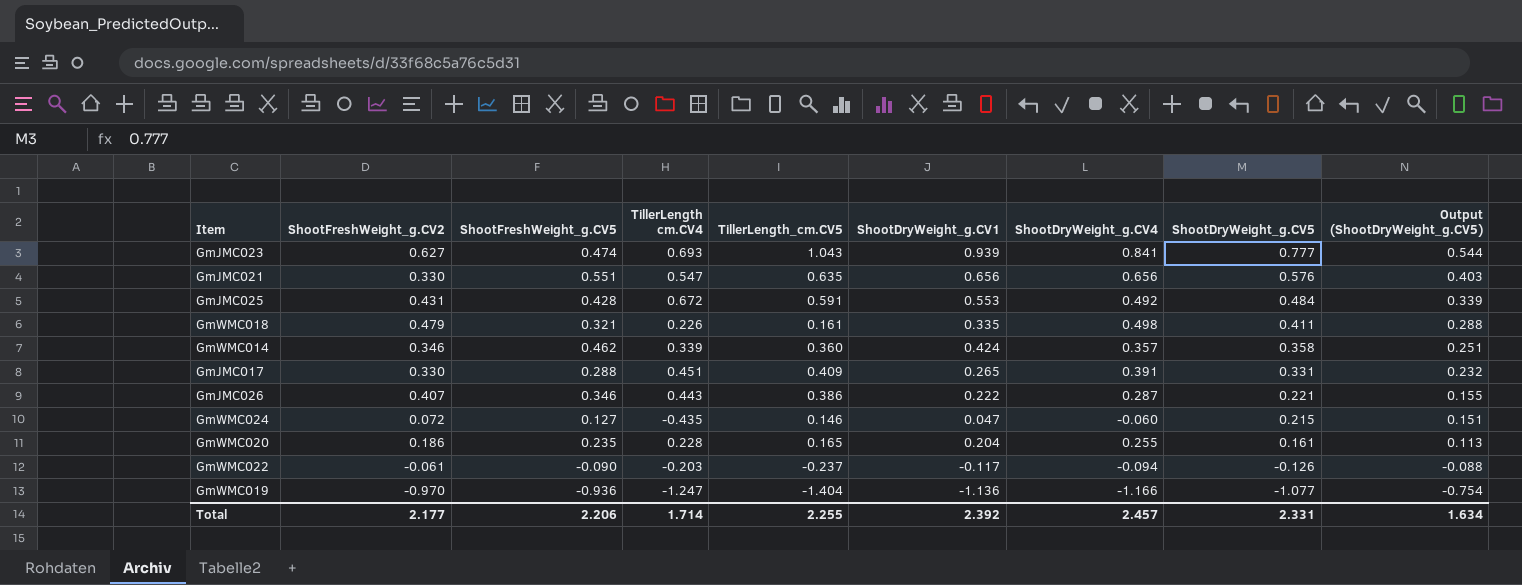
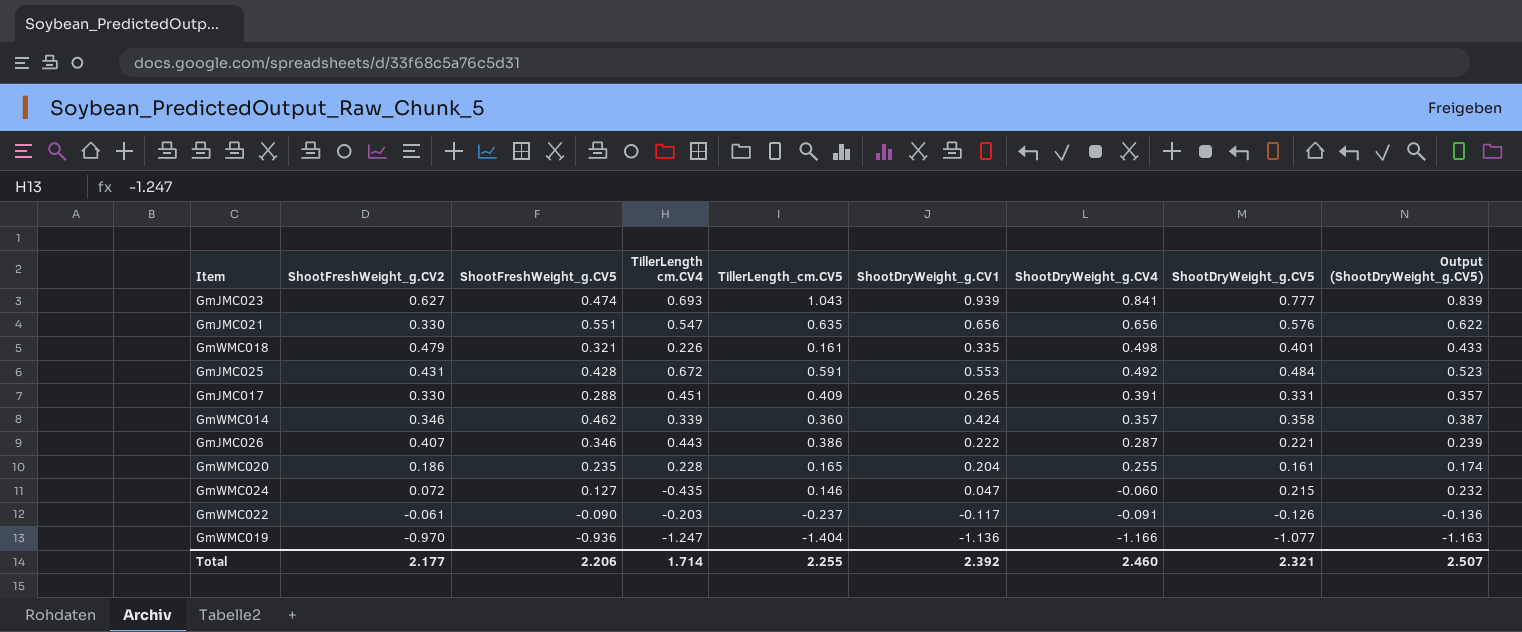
row order: ShootDryWeight_g.CV5 descending -> ShootDryWeight_g.CV4 descending
column Output (ShootDryWeight_g.CV5) | formula: [ShootDryWeight_g.CV5] * 0.7 -> [ShootDryWeight_g.CV5] * 1.08
GmWMC018 | ShootDryWeight_g.CV5: 0.411 -> 0.401
GmWMC022 | ShootDryWeight_g.CV4: -0.094 -> -0.091
Total | ShootDryWeight_g.CV4: 2.457 -> 2.460
Total | ShootDryWeight_g.CV5: 2.331 -> 2.321
Total | Output (ShootDryWeight_g.CV5): 1.634 -> 2.507

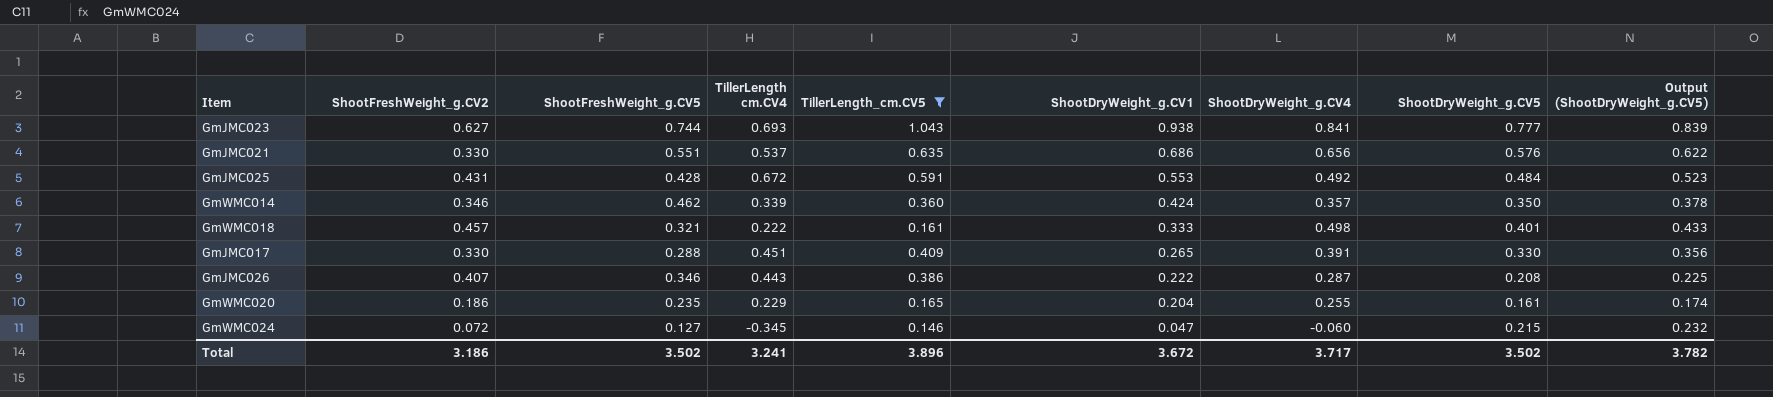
filter: none -> TillerLength_cm.CV5 >= 0.146
row order: ShootDryWeight_g.CV4 descending -> ShootDryWeight_g.CV1 descending
GmJMC023 | ShootFreshWeight_g.CV5: 0.474 -> 0.744
GmJMC023 | ShootDryWeight_g.CV1: 0.939 -> 0.938
GmJMC021 | TillerLength cm.CV4: 0.547 -> 0.537
GmJMC021 | ShootDryWeight_g.CV1: 0.656 -> 0.686
GmWMC014 | ShootDryWeight_g.CV5: 0.358 -> 0.350
GmWMC014 | Output (ShootDryWeight_g.CV5): 0.387 -> 0.378
GmWMC018 | ShootFreshWeight_g.CV2: 0.479 -> 0.457
GmWMC018 | TillerLength cm.CV4: 0.226 -> 0.222
GmWMC018 | ShootDryWeight_g.CV1: 0.335 -> 0.333
GmJMC017 | ShootDryWeight_g.CV5: 0.331 -> 0.330
GmJMC017 | Output (ShootDryWeight_g.CV5): 0.357 -> 0.356
GmJMC026 | ShootDryWeight_g.CV5: 0.221 -> 0.208
GmJMC026 | Output (ShootDryWeight_g.CV5): 0.239 -> 0.225
GmWMC020 | TillerLength cm.CV4: 0.228 -> 0.229
GmWMC024 | TillerLength cm.CV4: -0.435 -> -0.345
Total | ShootFreshWeight_g.CV2: 2.177 -> 3.186
Total | ShootFreshWeight_g.CV5: 2.206 -> 3.502
Total | TillerLength cm.CV4: 1.714 -> 3.241
Total | TillerLength_cm.CV5: 2.255 -> 3.896
Total | ShootDryWeight_g.CV1: 2.392 -> 3.672
Total | ShootDryWeight_g.CV4: 2.460 -> 3.717
Total | ShootDryWeight_g.CV5: 2.321 -> 3.502
Total | Output (ShootDryWeight_g.CV5): 2.507 -> 3.782

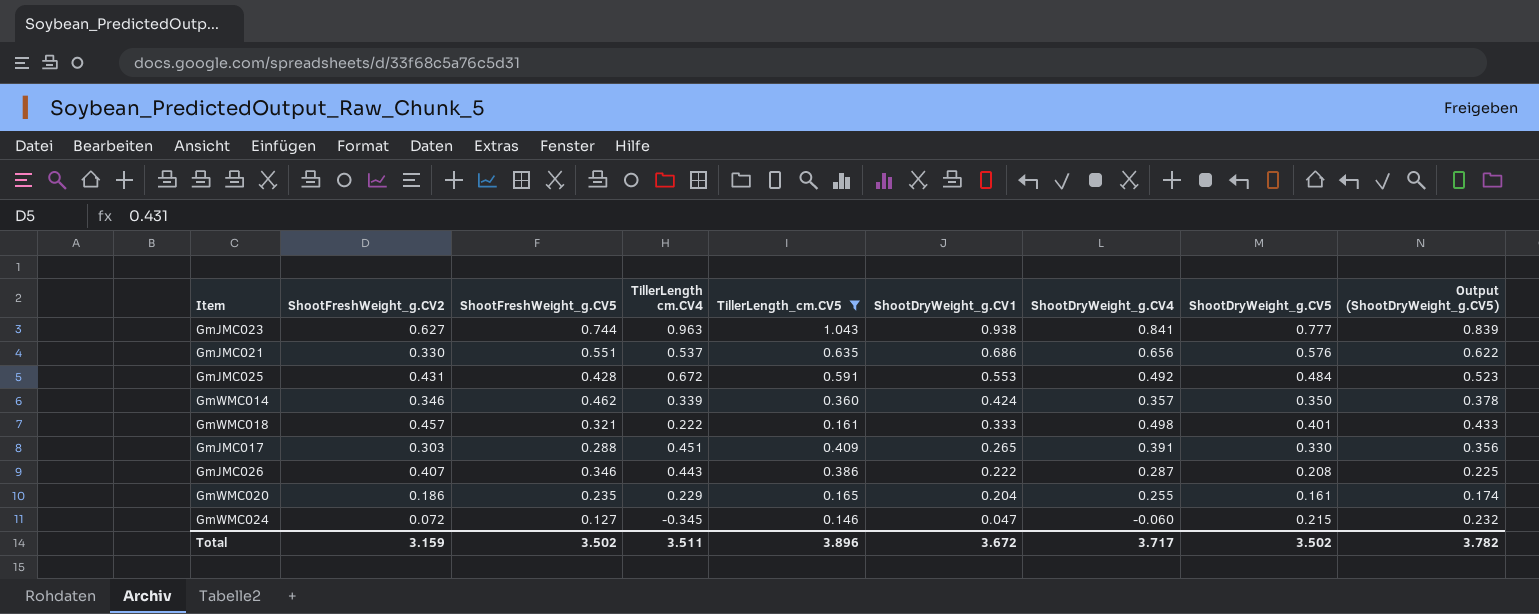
GmJMC023 | TillerLength cm.CV4: 0.693 -> 0.963
GmJMC017 | ShootFreshWeight_g.CV2: 0.330 -> 0.303
Total | ShootFreshWeight_g.CV2: 3.186 -> 3.159
Total | TillerLength cm.CV4: 3.241 -> 3.511

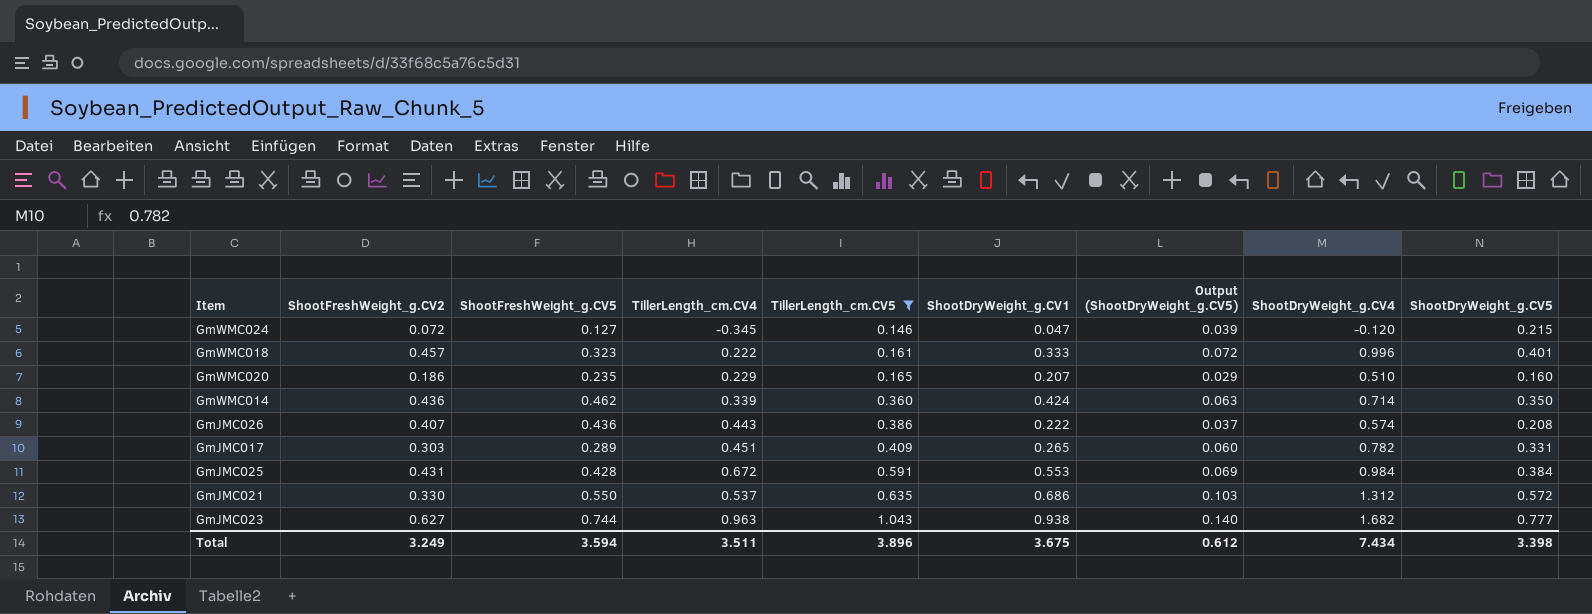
row order: ShootDryWeight_g.CV1 descending -> TillerLength_cm.CV5 ascending
column name: TillerLength cm.CV4 -> TillerLength_cm.CV4
column Output (ShootDryWeight_g.CV5) | formula: [ShootDryWeight_g.CV5] * 1.08 -> [ShootDryWeight_g.CV5] * 0.18
column Output (ShootDryWeight_g.CV5) | position: 9 -> 7
GmWMC024 | ShootDryWeight_g.CV4: -0.060 -> -0.120
GmWMC018 | ShootFreshWeight_g.CV5: 0.321 -> 0.323
GmWMC018 | ShootDryWeight_g.CV4: 0.498 -> 0.996
GmWMC020 | ShootDryWeight_g.CV1: 0.204 -> 0.207
GmWMC020 | ShootDryWeight_g.CV4: 0.255 -> 0.510
GmWMC020 | ShootDryWeight_g.CV5: 0.161 -> 0.160
GmWMC014 | ShootFreshWeight_g.CV2: 0.346 -> 0.436
GmWMC014 | ShootDryWeight_g.CV4: 0.357 -> 0.714
GmJMC026 | ShootFreshWeight_g.CV5: 0.346 -> 0.436
GmJMC026 | ShootDryWeight_g.CV4: 0.287 -> 0.574
GmJMC017 | ShootFreshWeight_g.CV5: 0.288 -> 0.289
GmJMC017 | ShootDryWeight_g.CV4: 0.391 -> 0.782
GmJMC017 | ShootDryWeight_g.CV5: 0.330 -> 0.331
GmJMC025 | ShootDryWeight_g.CV4: 0.492 -> 0.984
GmJMC025 | ShootDryWeight_g.CV5: 0.484 -> 0.384
GmJMC021 | ShootFreshWeight_g.CV5: 0.551 -> 0.550
GmJMC021 | ShootDryWeight_g.CV4: 0.656 -> 1.312
GmJMC021 | ShootDryWeight_g.CV5: 0.576 -> 0.572
GmJMC023 | ShootDryWeight_g.CV4: 0.841 -> 1.682
Total | ShootFreshWeight_g.CV2: 3.159 -> 3.249
Total | ShootFreshWeight_g.CV5: 3.502 -> 3.594
Total | ShootDryWeight_g.CV1: 3.672 -> 3.675
Total | Output (ShootDryWeight_g.CV5): 3.782 -> 0.612
Total | ShootDryWeight_g.CV4: 3.717 -> 7.434
Total | ShootDryWeight_g.CV5: 3.502 -> 3.398

